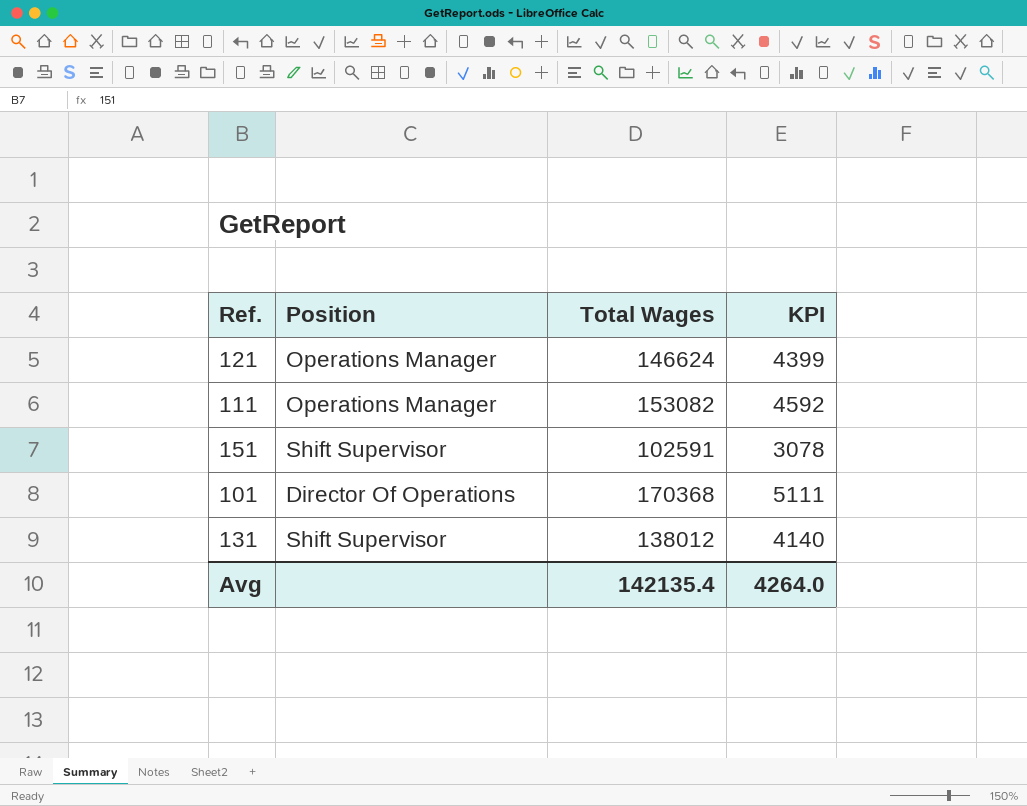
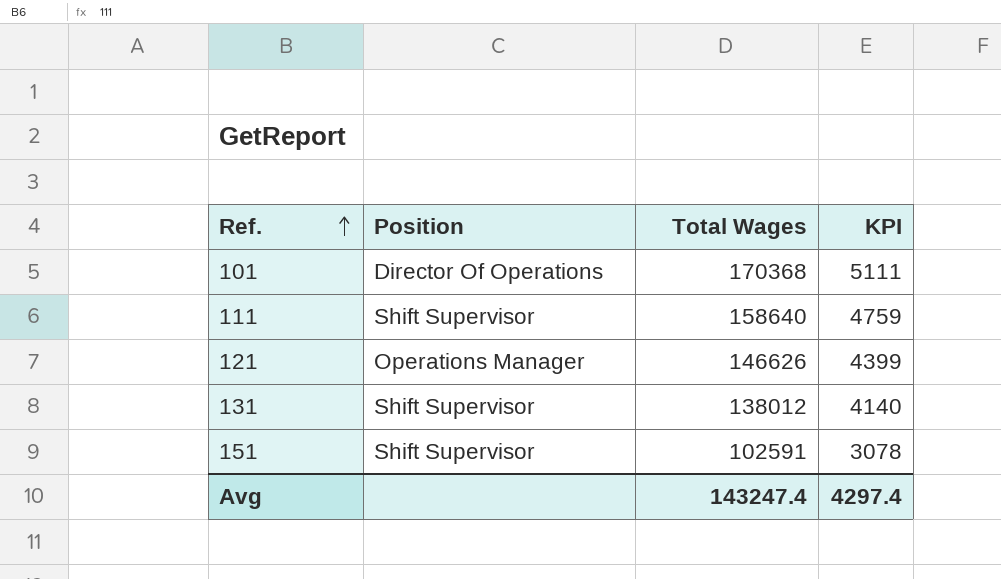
row order: none -> Ref. ascending
111 | Position: Operations Manager -> Shift Supervisor
111 | Total Wages: 153082 -> 158640
111 | KPI: 4592 -> 4759
121 | Total Wages: 146624 -> 146626
Avg | Total Wages: 142135.4 -> 143247.4
Avg | KPI: 4264.0 -> 4297.4

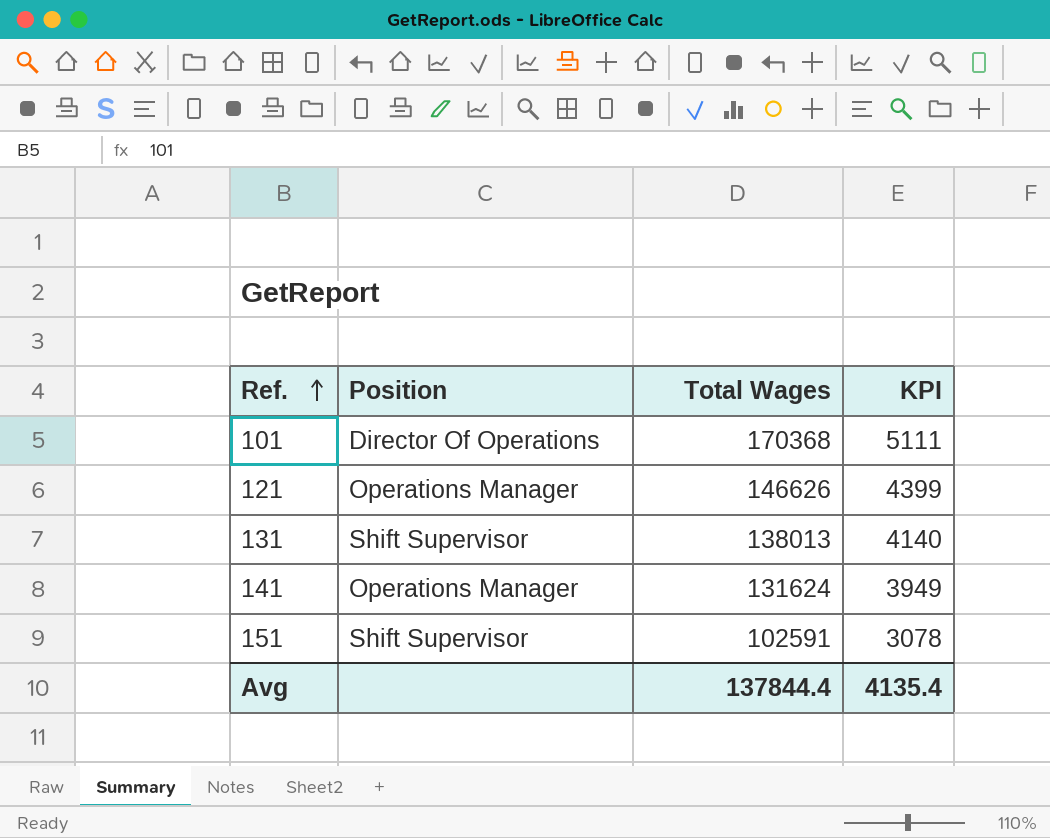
row 111: Shift Supervisor | 158640 | 4759 -> none
131 | Total Wages: 138012 -> 138013
row 141: none -> Operations Manager | 131624 | 3949
Avg | Total Wages: 143247.4 -> 137844.4
Avg | KPI: 4297.4 -> 4135.4

